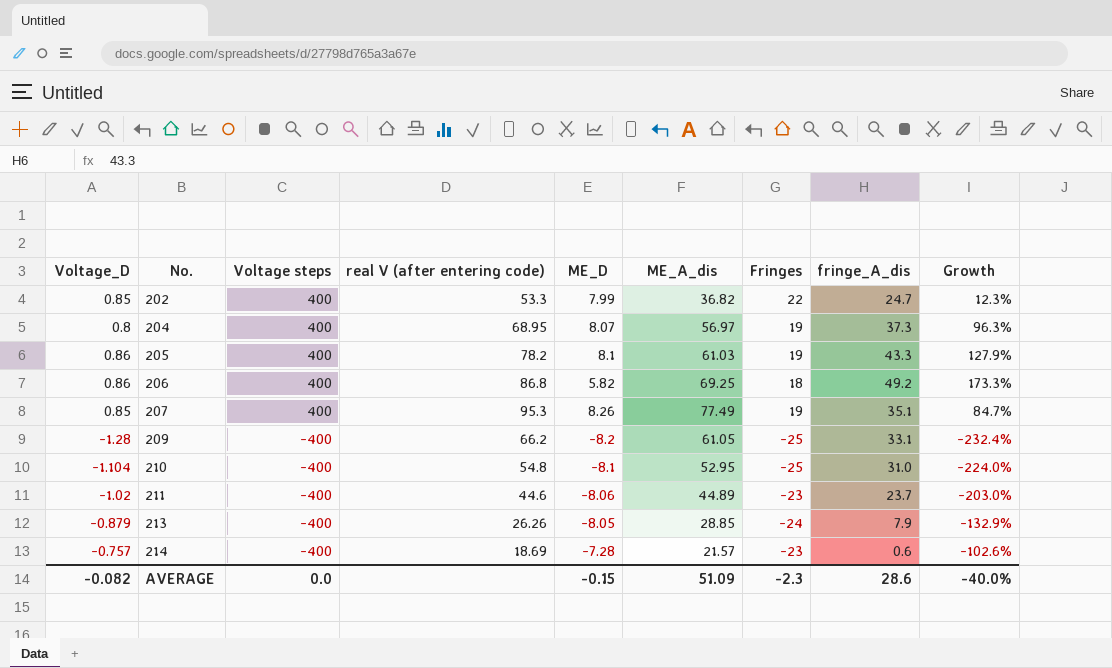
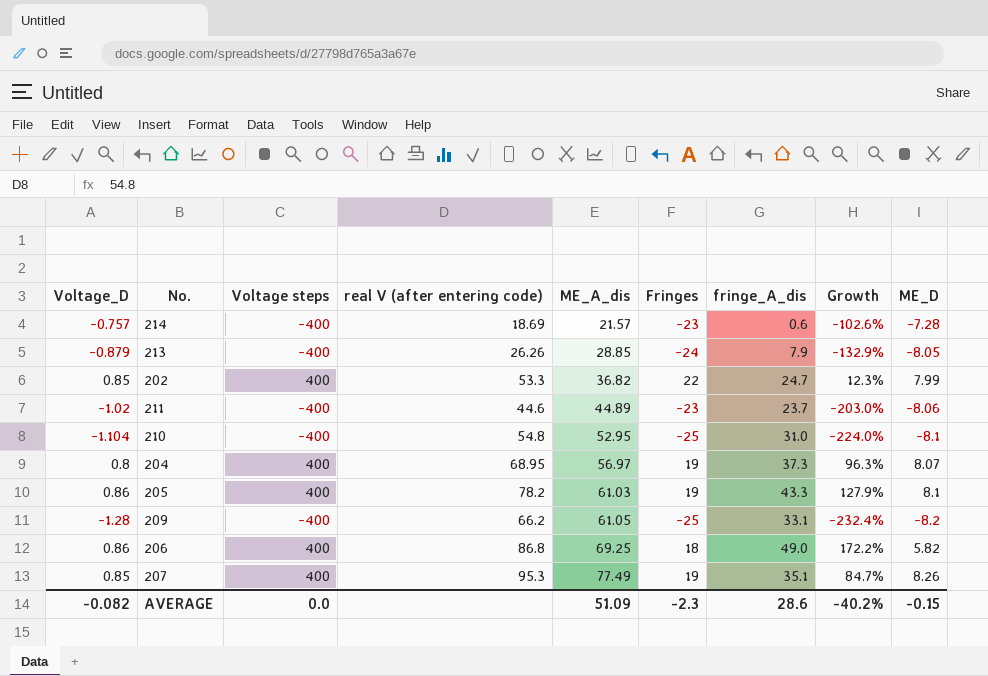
row order: No. ascending -> ME_A_dis ascending
column ME_D | position: 5 -> 9
206 | fringe_A_dis: 49.2 -> 49.0
206 | Growth: 173.3% -> 172.2%
AVERAGE | Growth: -40.0% -> -40.2%

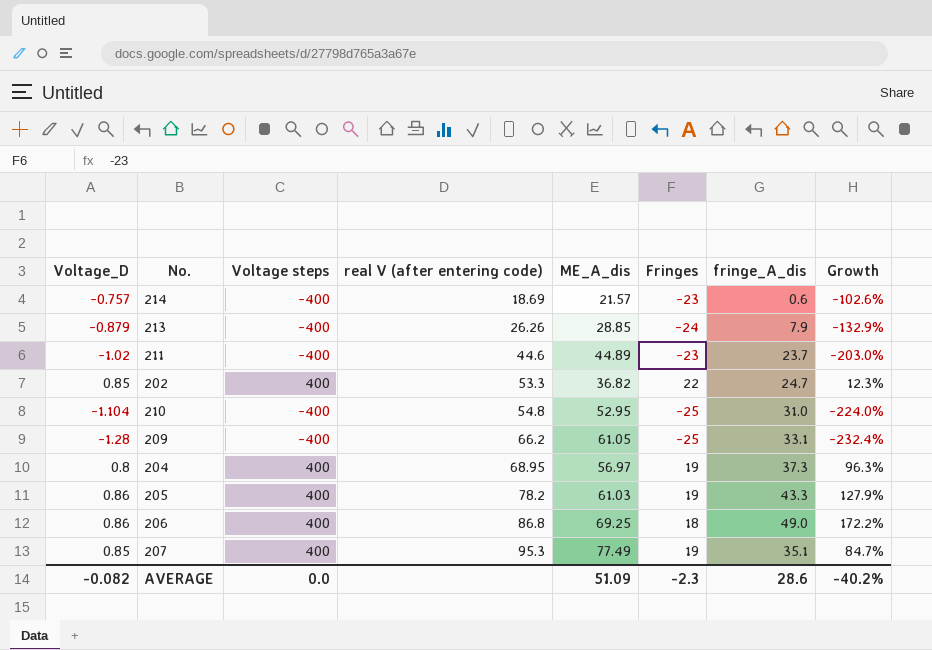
row order: ME_A_dis ascending -> real V (after entering code) ascending
column ME_D | position: 9 -> none

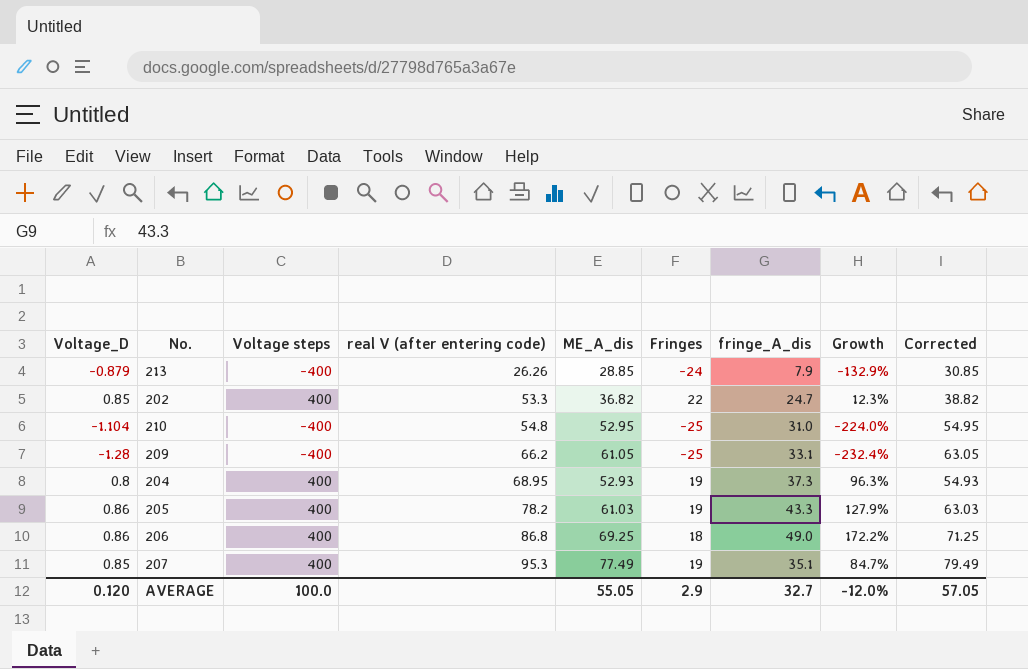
column Corrected | formula: none -> [ME_A_dis] + 2
row 214: -0.757 | -400 | 18.69 | 21.57 | -23 | 0.6 | -102.6% -> none
row 211: -1.02 | -400 | 44.6 | 44.89 | -23 | 23.7 | -203.0% -> none
204 | ME_A_dis: 56.97 -> 52.93
AVERAGE | Voltage_D: -0.082 -> 0.120
AVERAGE | Voltage steps: 0.0 -> 100.0
AVERAGE | ME_A_dis: 51.09 -> 55.05
AVERAGE | Fringes: -2.3 -> 2.9
AVERAGE | fringe_A_dis: 28.6 -> 32.7
AVERAGE | Growth: -40.2% -> -12.0%

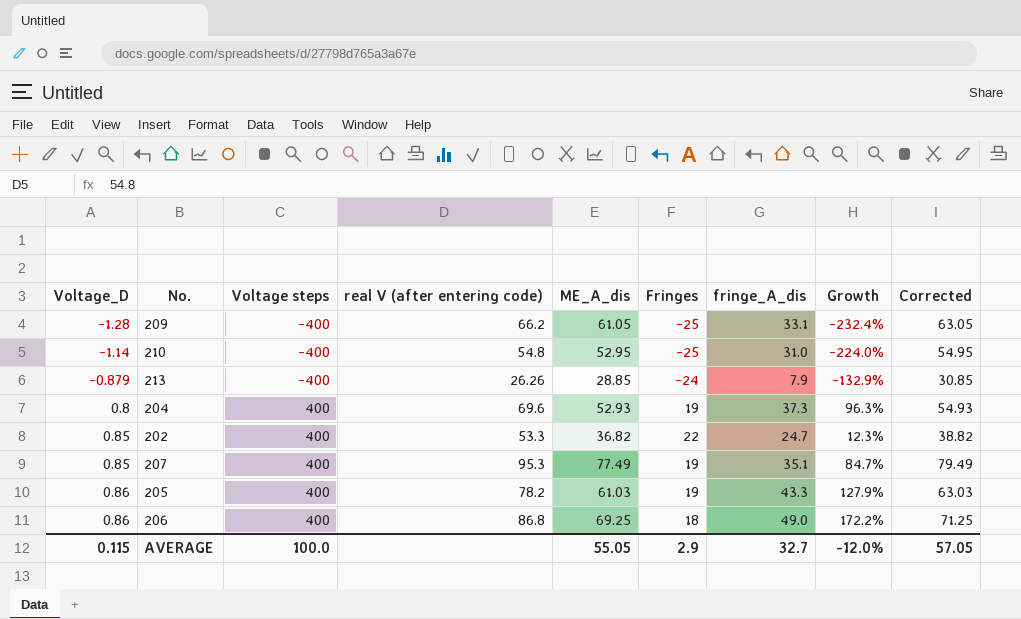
row order: real V (after entering code) ascending -> Voltage_D ascending
210 | Voltage_D: -1.104 -> -1.14
204 | real V (after entering code): 68.95 -> 69.6
AVERAGE | Voltage_D: 0.120 -> 0.115

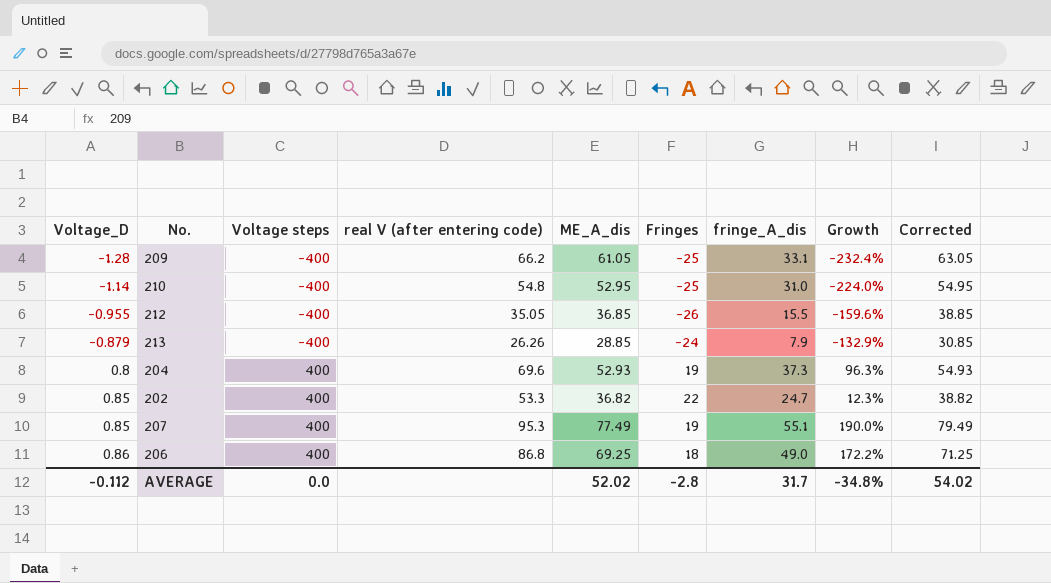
row 205: 0.86 | 400 | 78.2 | 61.03 | 19 | 43.3 | 127.9% | 63.03 -> none
row 212: none -> -0.955 | -400 | 35.05 | 36.85 | -26 | 15.5 | -159.6% | 38.85
207 | fringe_A_dis: 35.1 -> 55.1
207 | Growth: 84.7% -> 190.0%
AVERAGE | Voltage_D: 0.115 -> -0.112
AVERAGE | Voltage steps: 100.0 -> 0.0
AVERAGE | ME_A_dis: 55.05 -> 52.02
AVERAGE | Fringes: 2.9 -> -2.8
AVERAGE | fringe_A_dis: 32.7 -> 31.7
AVERAGE | Growth: -12.0% -> -34.8%
AVERAGE | Corrected: 57.05 -> 54.02

